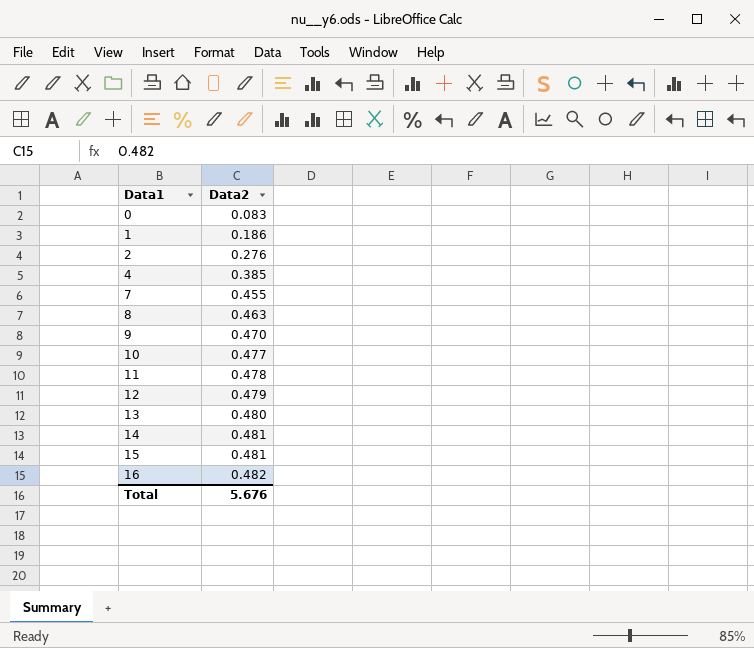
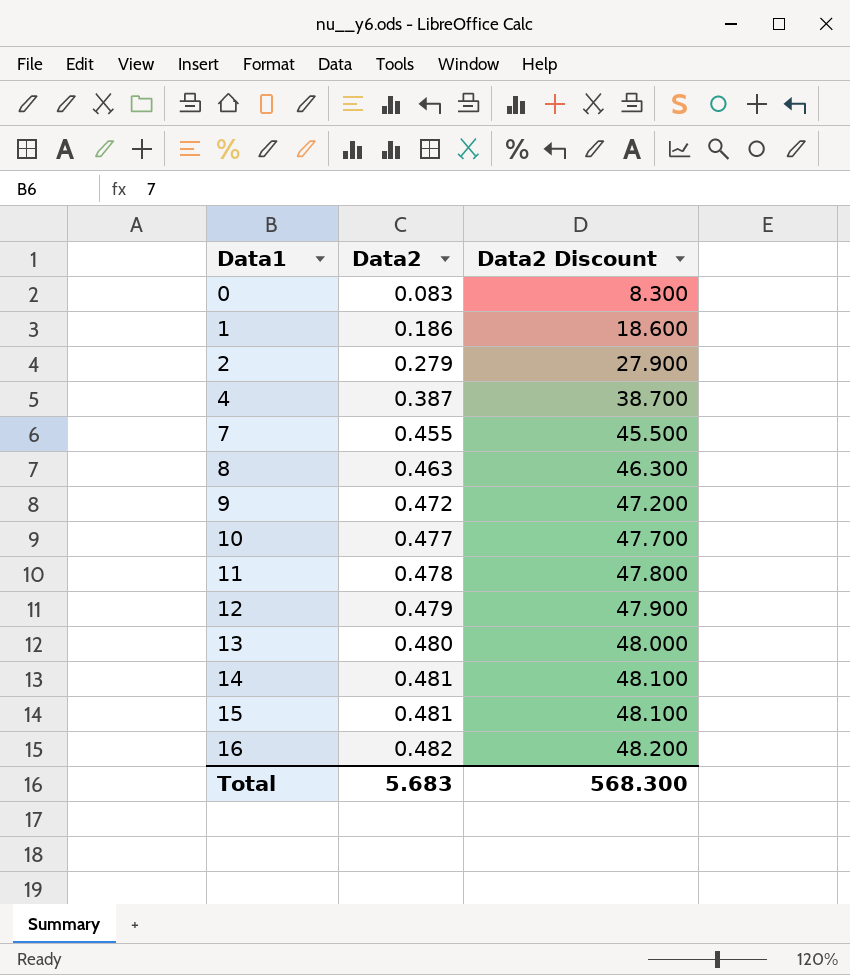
column Data2 Discount | formula: none -> [Data2] * 100
2 | Data2: 0.276 -> 0.279
4 | Data2: 0.385 -> 0.387
9 | Data2: 0.470 -> 0.472
Total | Data2: 5.676 -> 5.683

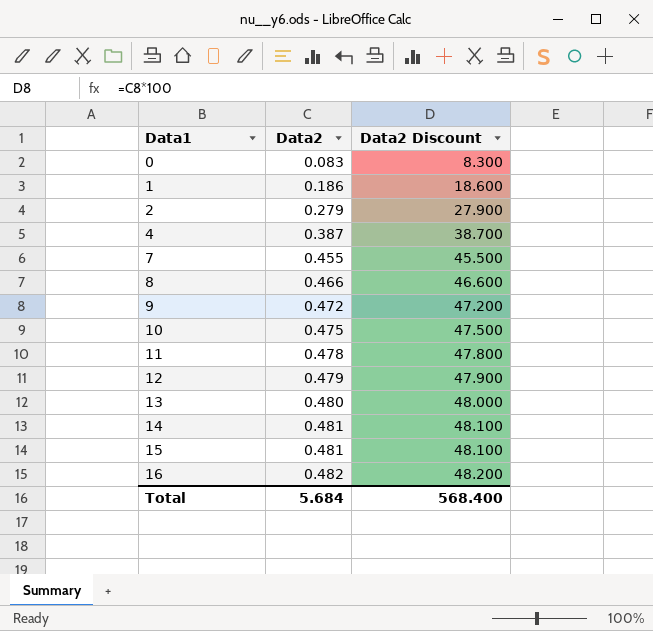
8 | Data2: 0.463 -> 0.466
8 | Data2 Discount: 46.300 -> 46.600
10 | Data2: 0.477 -> 0.475
10 | Data2 Discount: 47.700 -> 47.500
Total | Data2: 5.683 -> 5.684
Total | Data2 Discount: 568.300 -> 568.400

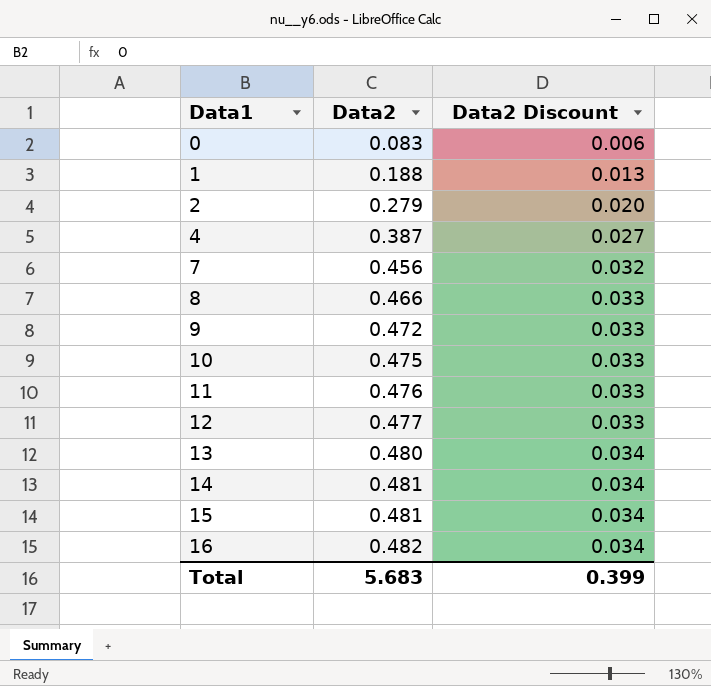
column Data2 Discount | formula: [Data2] * 100 -> [Data2] * 0.07
1 | Data2: 0.186 -> 0.188
7 | Data2: 0.455 -> 0.456
11 | Data2: 0.478 -> 0.476
12 | Data2: 0.479 -> 0.477
Total | Data2: 5.684 -> 5.683
Total | Data2 Discount: 568.400 -> 0.399

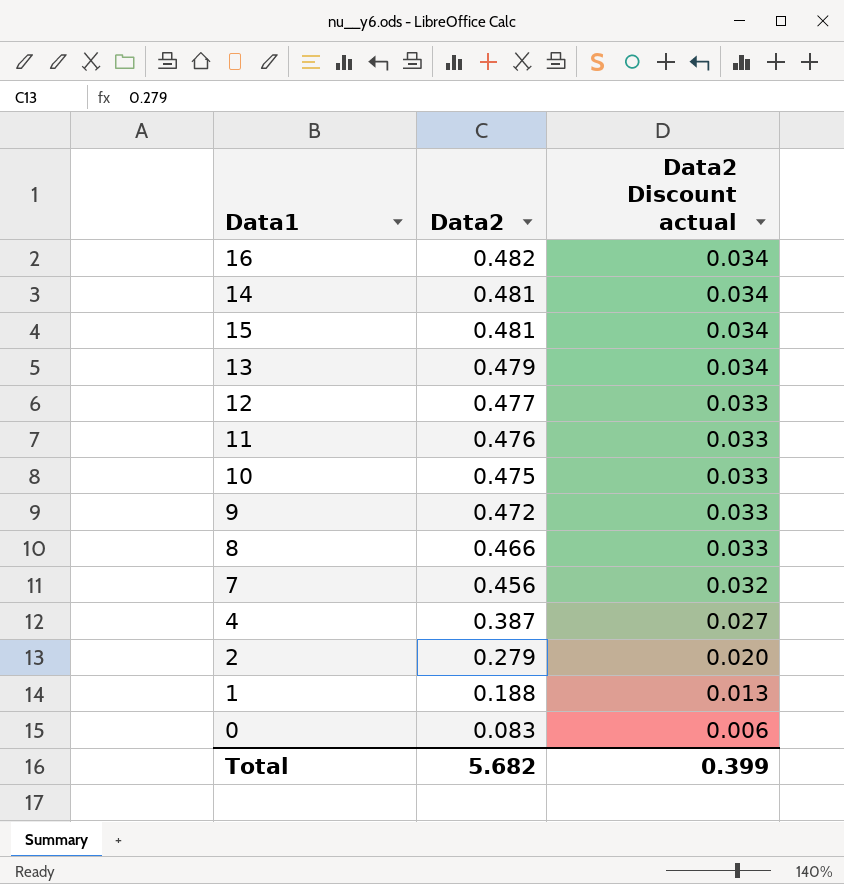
row order: Data1 ascending -> Data2 descending
column name: Data2 Discount -> Data2 Discount actual
13 | Data2: 0.480 -> 0.479
Total | Data2: 5.683 -> 5.682

